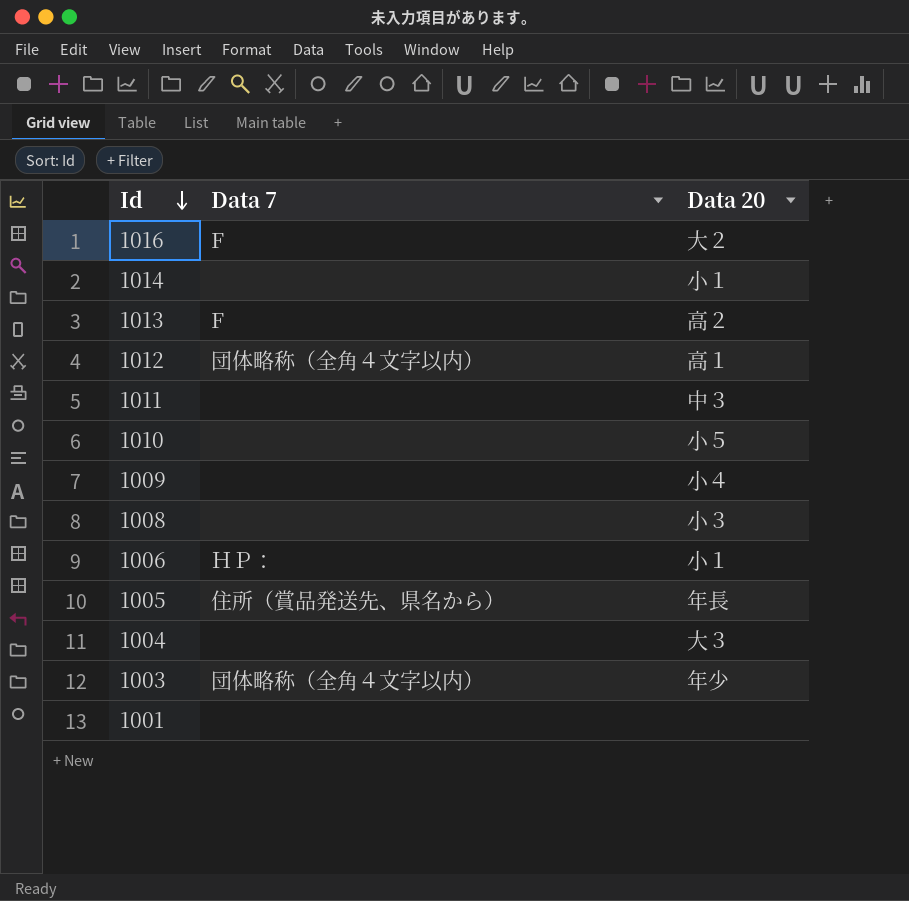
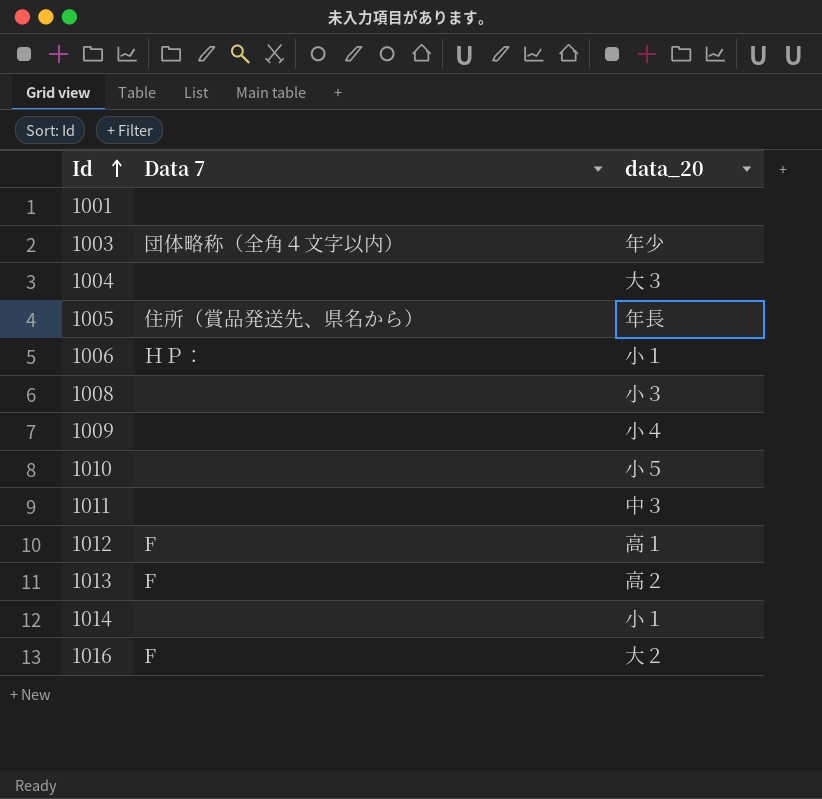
row order: Id descending -> Id ascending
column name: Data 20 -> data_20
1012 | Data 7: 団体略称（全角４文字以内） -> F

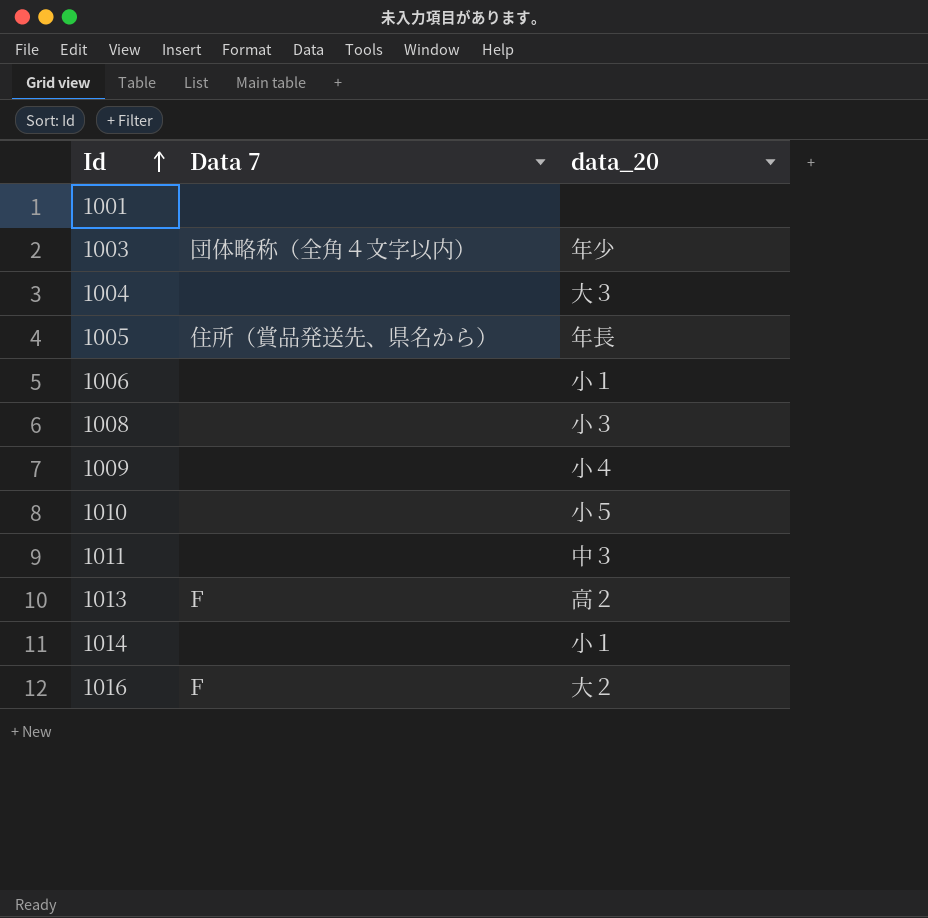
row 1012: F | 高１ -> none
1006 | Data 7: ＨＰ： -> none

